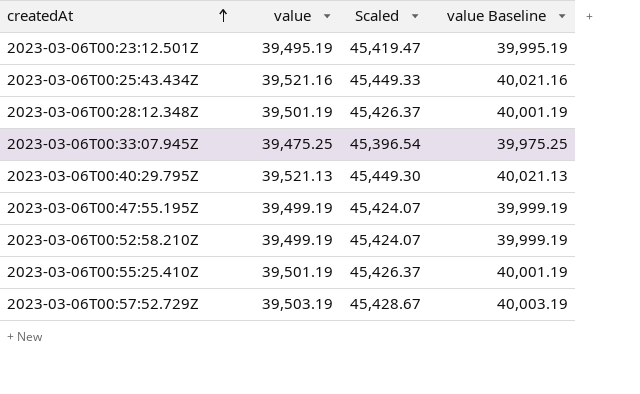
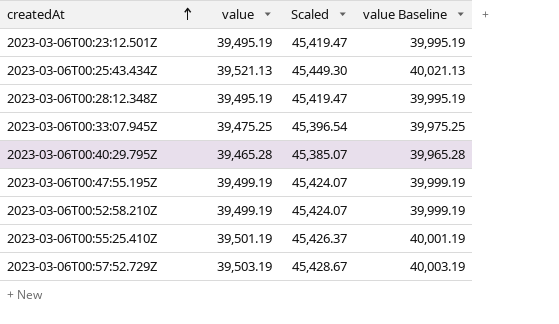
2023-03-06T00:25:43.434Z | value: 39,521.16 -> 39,521.13
2023-03-06T00:25:43.434Z | Scaled: 45,449.33 -> 45,449.30
2023-03-06T00:25:43.434Z | value Baseline: 40,021.16 -> 40,021.13
2023-03-06T00:28:12.348Z | value: 39,501.19 -> 39,495.19
2023-03-06T00:28:12.348Z | Scaled: 45,426.37 -> 45,419.47
2023-03-06T00:28:12.348Z | value Baseline: 40,001.19 -> 39,995.19
2023-03-06T00:40:29.795Z | value: 39,521.13 -> 39,465.28
2023-03-06T00:40:29.795Z | Scaled: 45,449.30 -> 45,385.07
2023-03-06T00:40:29.795Z | value Baseline: 40,021.13 -> 39,965.28

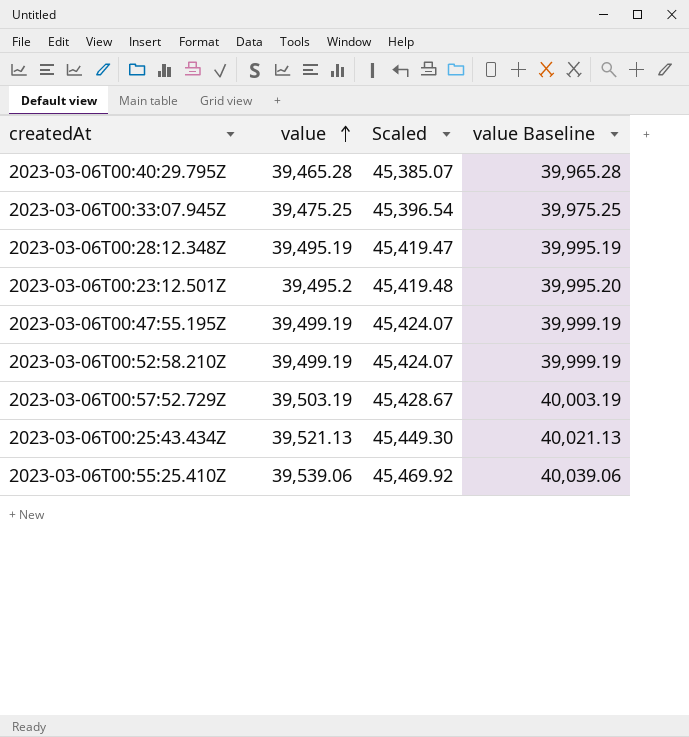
row order: createdAt ascending -> value ascending
2023-03-06T00:23:12.501Z | value: 39,495.19 -> 39,495.2
2023-03-06T00:23:12.501Z | Scaled: 45,419.47 -> 45,419.48
2023-03-06T00:23:12.501Z | value Baseline: 39,995.19 -> 39,995.20
2023-03-06T00:55:25.410Z | value: 39,501.19 -> 39,539.06
2023-03-06T00:55:25.410Z | Scaled: 45,426.37 -> 45,469.92
2023-03-06T00:55:25.410Z | value Baseline: 40,001.19 -> 40,039.06

